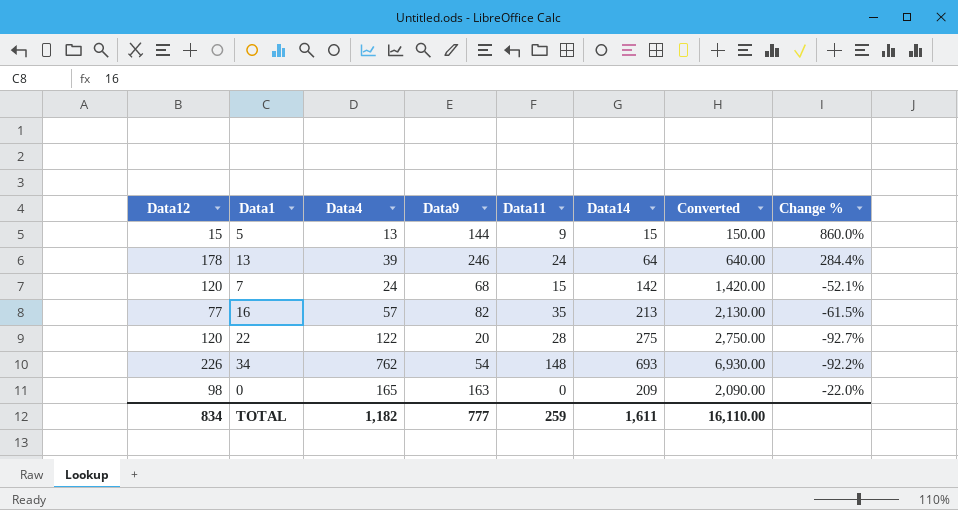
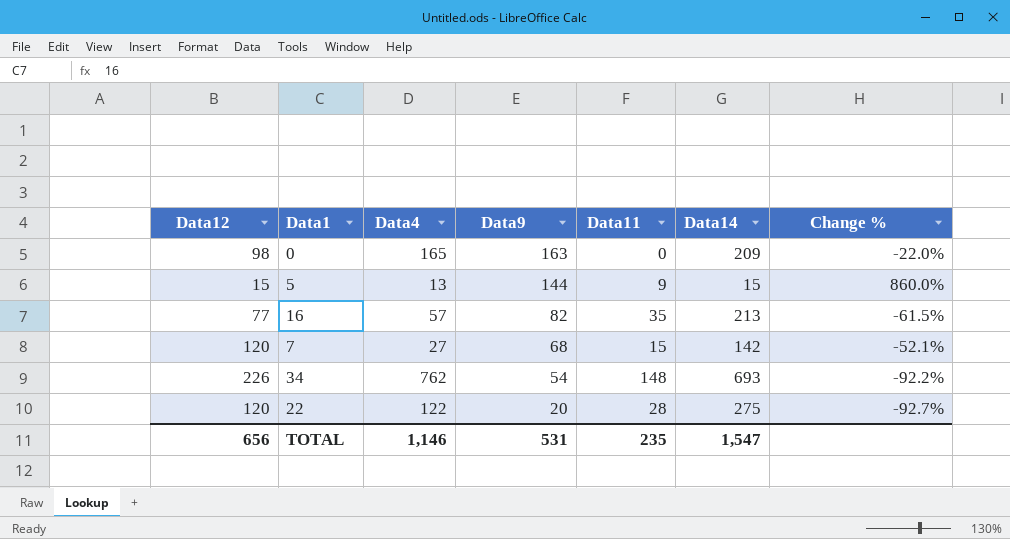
row order: none -> Data9 descending
column Converted | formula: [Data14] * 10 -> none
row 13: 178 | 39 | 246 | 24 | 64 | 640.00 | 284.4% -> none
7 | Data4: 24 -> 27
TOTAL | Data12: 834 -> 656
TOTAL | Data4: 1,182 -> 1,146
TOTAL | Data9: 777 -> 531
TOTAL | Data11: 259 -> 235
TOTAL | Data14: 1,611 -> 1,547

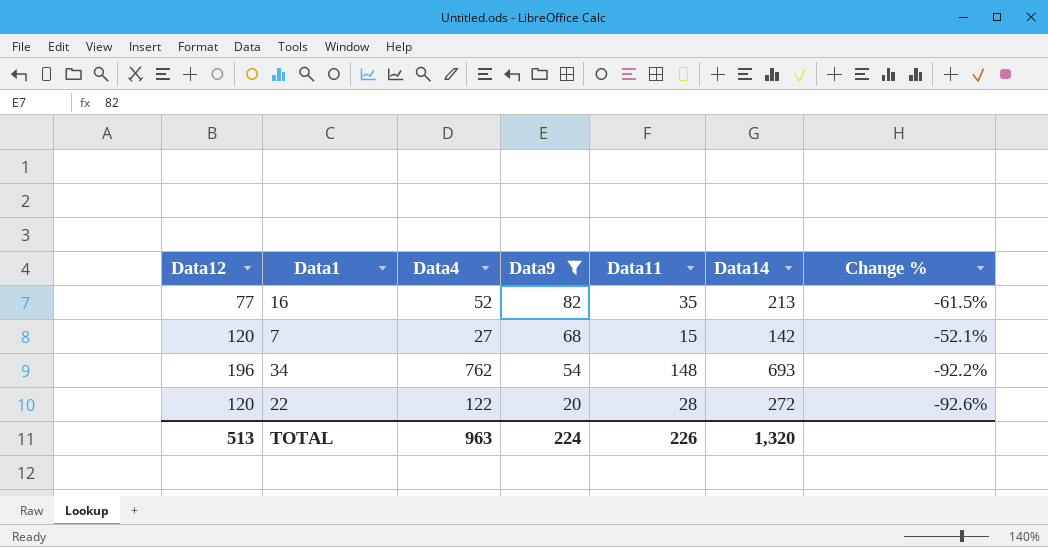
filter: none -> Data9 <= 82
16 | Data4: 57 -> 52
34 | Data12: 226 -> 196
22 | Data14: 275 -> 272
22 | Change %: -92.7% -> -92.6%
TOTAL | Data12: 656 -> 513
TOTAL | Data4: 1,146 -> 963
TOTAL | Data9: 531 -> 224
TOTAL | Data11: 235 -> 226
TOTAL | Data14: 1,547 -> 1,320

